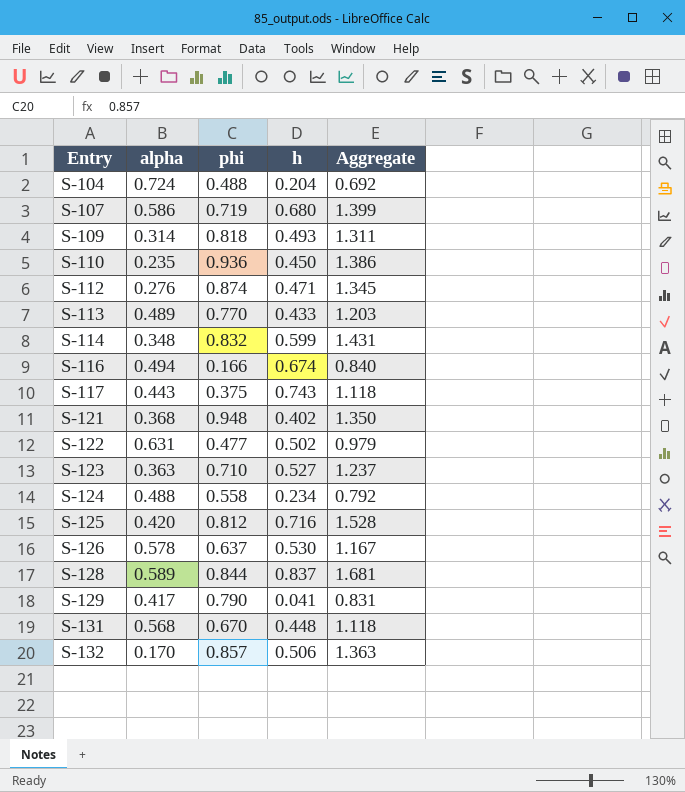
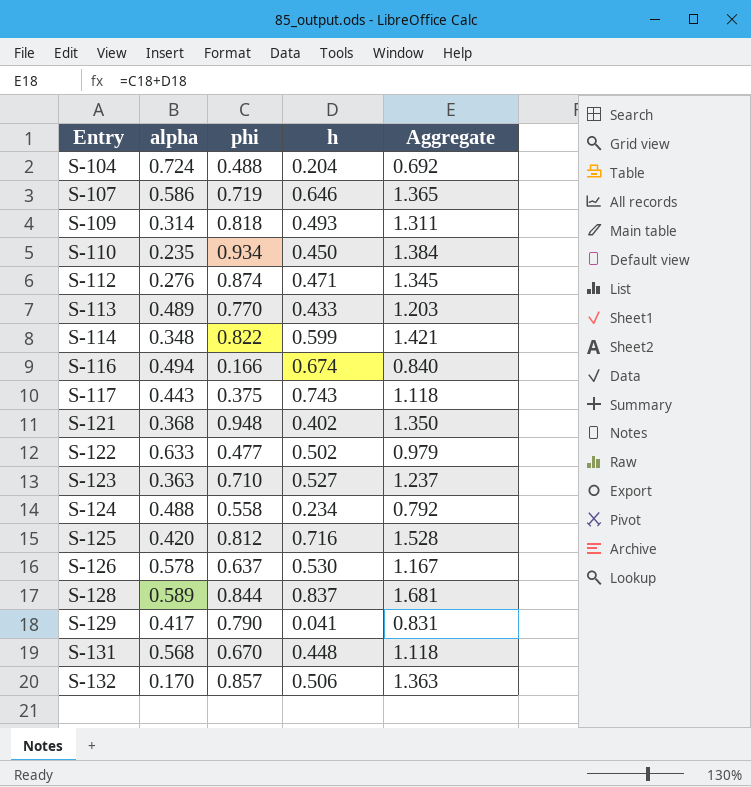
S-107 | h: 0.680 -> 0.646
S-107 | Aggregate: 1.399 -> 1.365
S-110 | phi: 0.936 -> 0.934
S-110 | Aggregate: 1.386 -> 1.384
S-114 | phi: 0.832 -> 0.822
S-114 | Aggregate: 1.431 -> 1.421
S-122 | alpha: 0.631 -> 0.633

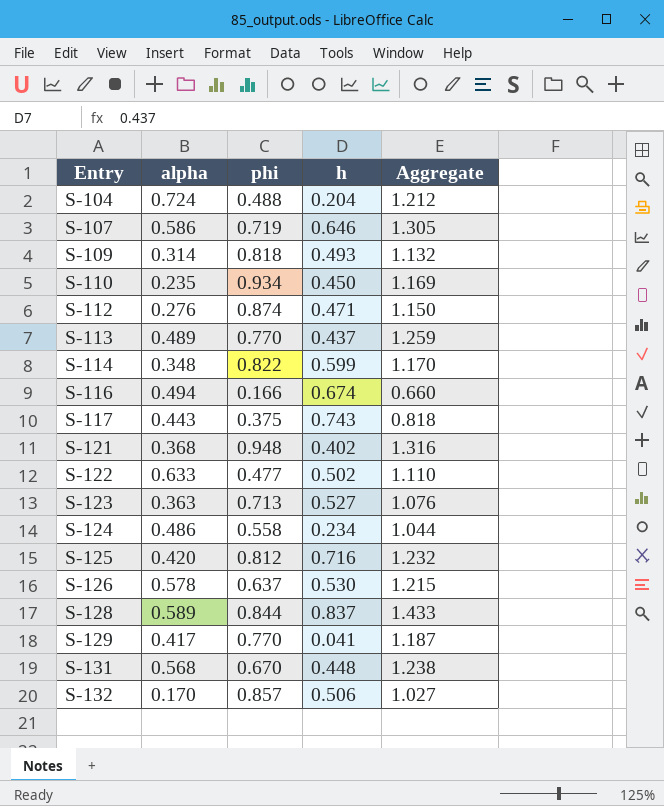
column Aggregate | formula: [phi] + [h] -> [alpha] + [phi]
S-113 | h: 0.433 -> 0.437
S-123 | phi: 0.710 -> 0.713
S-124 | alpha: 0.488 -> 0.486
S-129 | phi: 0.790 -> 0.770

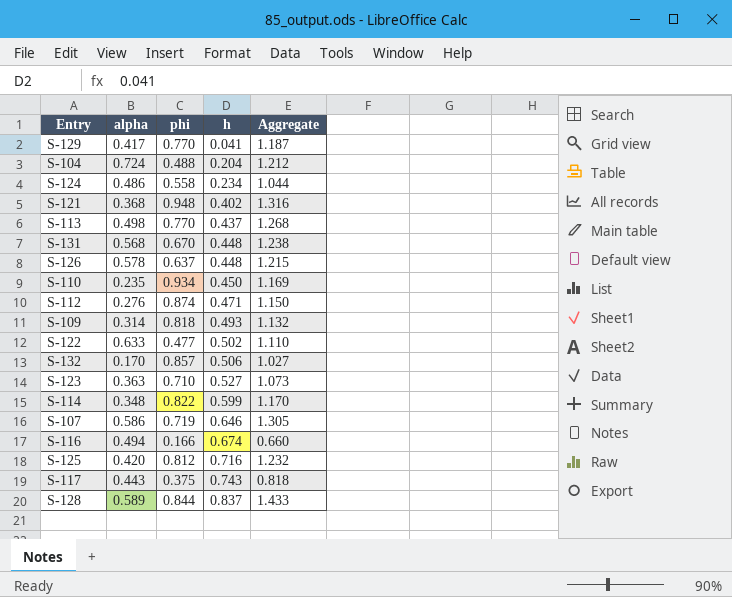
row order: Entry ascending -> h ascending
S-113 | alpha: 0.489 -> 0.498
S-113 | Aggregate: 1.259 -> 1.268
S-126 | h: 0.530 -> 0.448
S-123 | phi: 0.713 -> 0.710
S-123 | Aggregate: 1.076 -> 1.073

